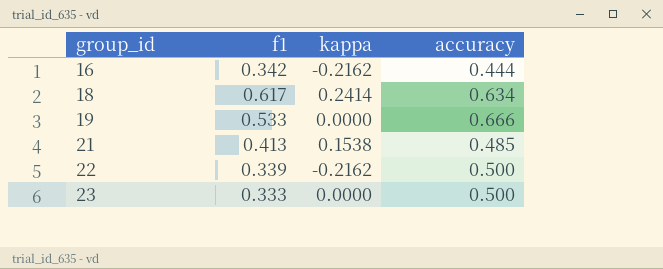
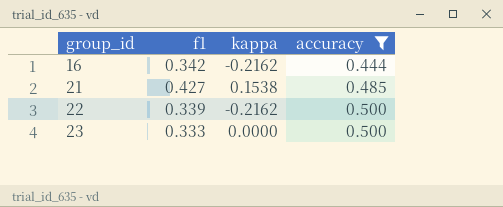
filter: none -> accuracy <= 0.500
21 | f1: 0.413 -> 0.427

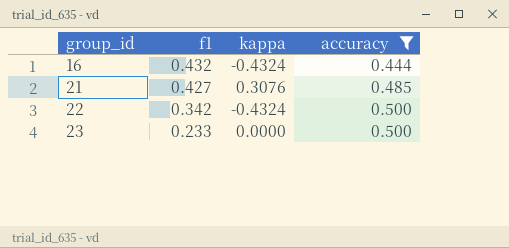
16 | f1: 0.342 -> 0.432
16 | kappa: -0.2162 -> -0.4324
21 | kappa: 0.1538 -> 0.3076
22 | f1: 0.339 -> 0.342
22 | kappa: -0.2162 -> -0.4324
23 | f1: 0.333 -> 0.233

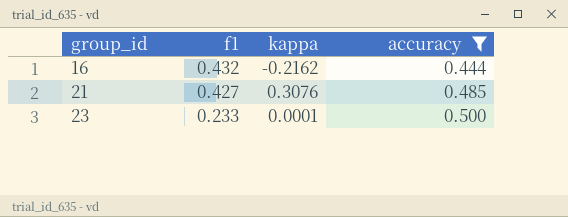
row 22: 0.342 | -0.4324 | 0.500 -> none
16 | kappa: -0.4324 -> -0.2162
23 | kappa: 0.0000 -> 0.0001

